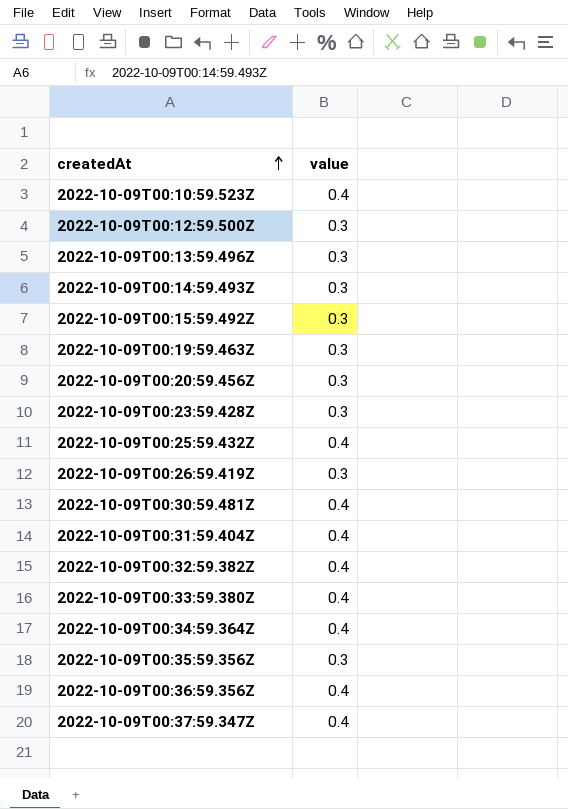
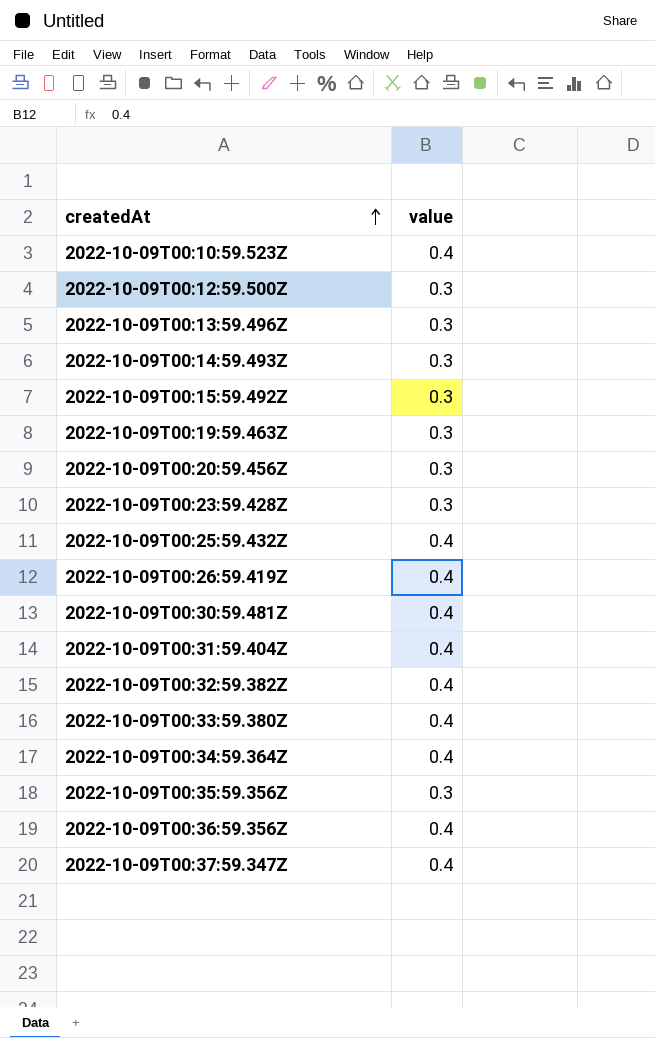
2022-10-09T00:26:59.419Z | value: 0.3 -> 0.4

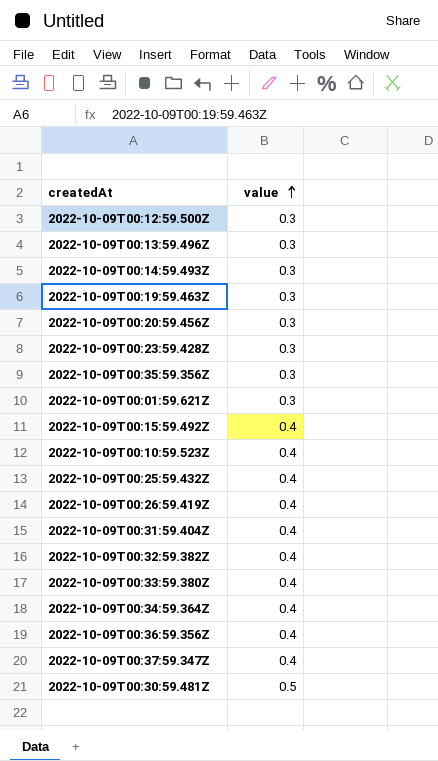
row order: createdAt ascending -> value ascending
row 2022-10-09T00:01:59.621Z: none -> 0.3
2022-10-09T00:15:59.492Z | value: 0.3 -> 0.4
2022-10-09T00:30:59.481Z | value: 0.4 -> 0.5

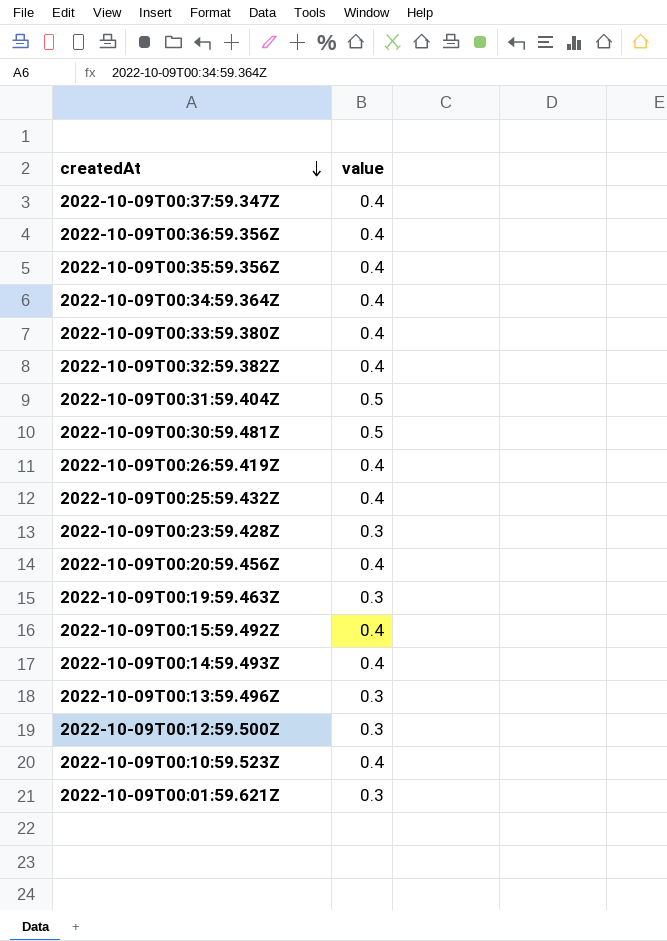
row order: value ascending -> createdAt descending
2022-10-09T00:35:59.356Z | value: 0.3 -> 0.4
2022-10-09T00:31:59.404Z | value: 0.4 -> 0.5
2022-10-09T00:20:59.456Z | value: 0.3 -> 0.4
2022-10-09T00:14:59.493Z | value: 0.3 -> 0.4

